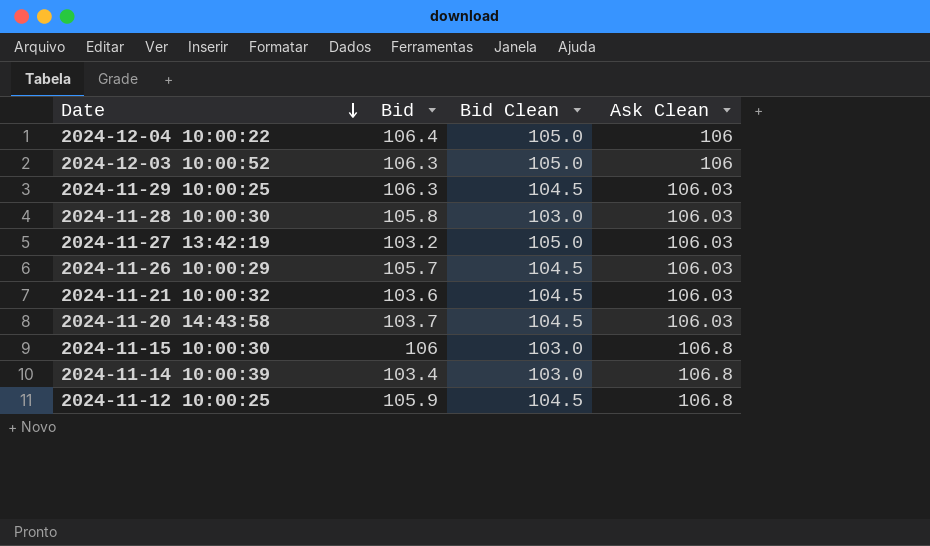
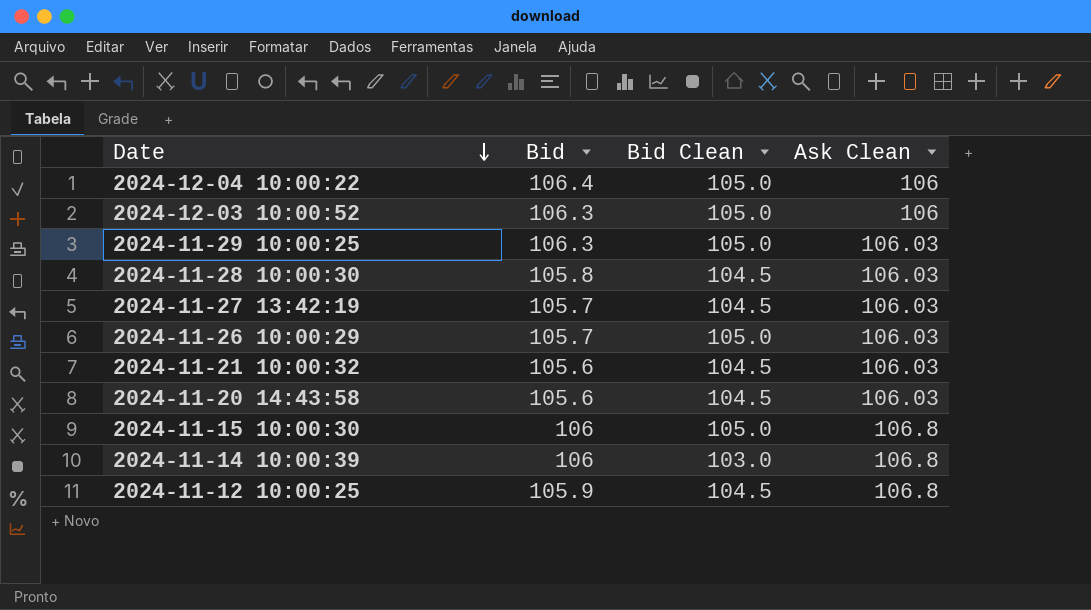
2024-11-29 10:00:25 | Bid Clean: 104.5 -> 105.0
2024-11-28 10:00:30 | Bid Clean: 103.0 -> 104.5
2024-11-27 13:42:19 | Bid: 103.2 -> 105.7
2024-11-27 13:42:19 | Bid Clean: 105.0 -> 104.5
2024-11-26 10:00:29 | Bid Clean: 104.5 -> 105.0
2024-11-21 10:00:32 | Bid: 103.6 -> 105.6
2024-11-20 14:43:58 | Bid: 103.7 -> 105.6
2024-11-15 10:00:30 | Bid Clean: 103.0 -> 105.0
2024-11-14 10:00:39 | Bid: 103.4 -> 106

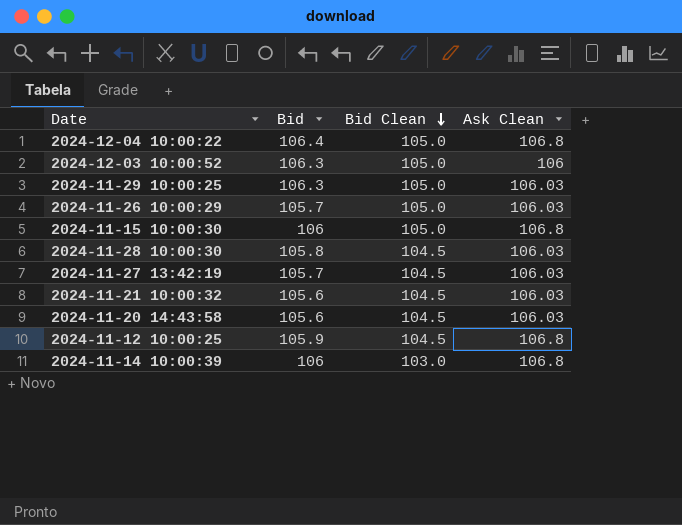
row order: Date descending -> Bid Clean descending
2024-12-04 10:00:22 | Ask Clean: 106 -> 106.8

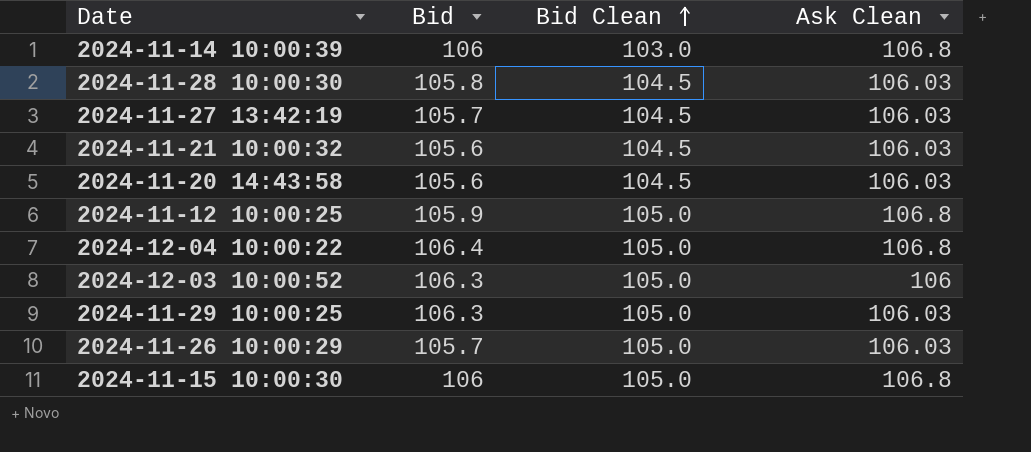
row order: Bid Clean descending -> Bid Clean ascending
2024-11-12 10:00:25 | Bid Clean: 104.5 -> 105.0

